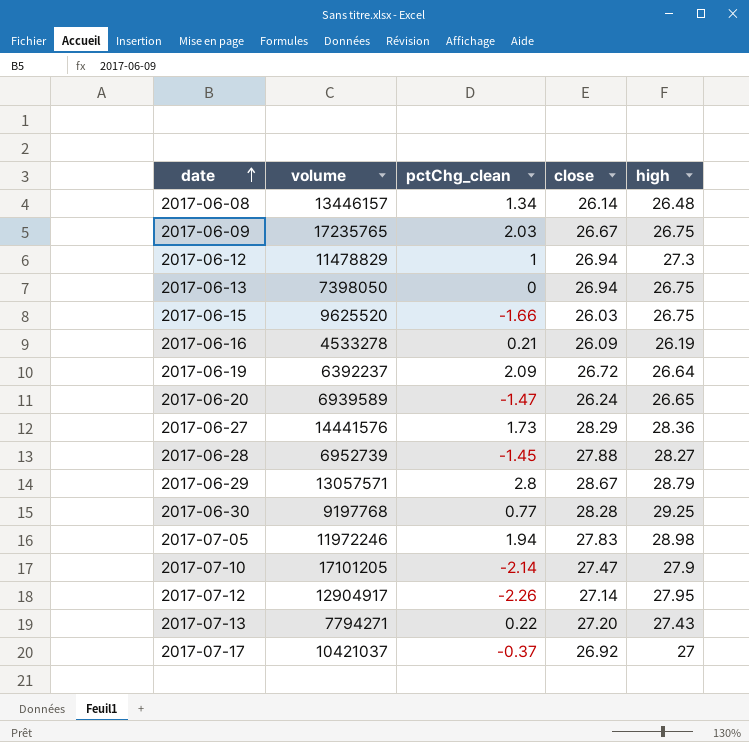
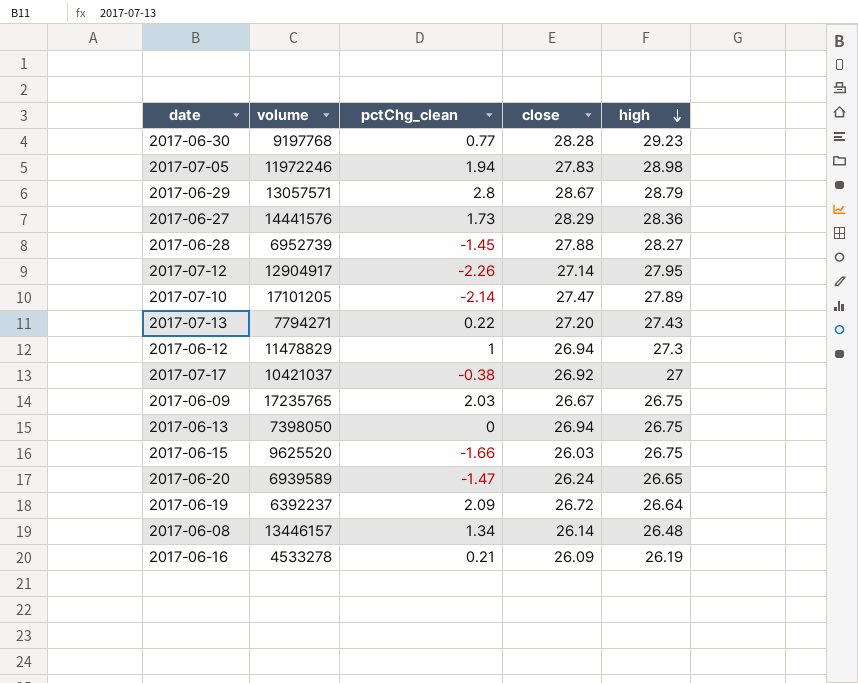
row order: date ascending -> high descending
2017-06-30 | high: 29.25 -> 29.23
2017-07-10 | high: 27.9 -> 27.89
2017-07-17 | pctChg_clean: -0.37 -> -0.38

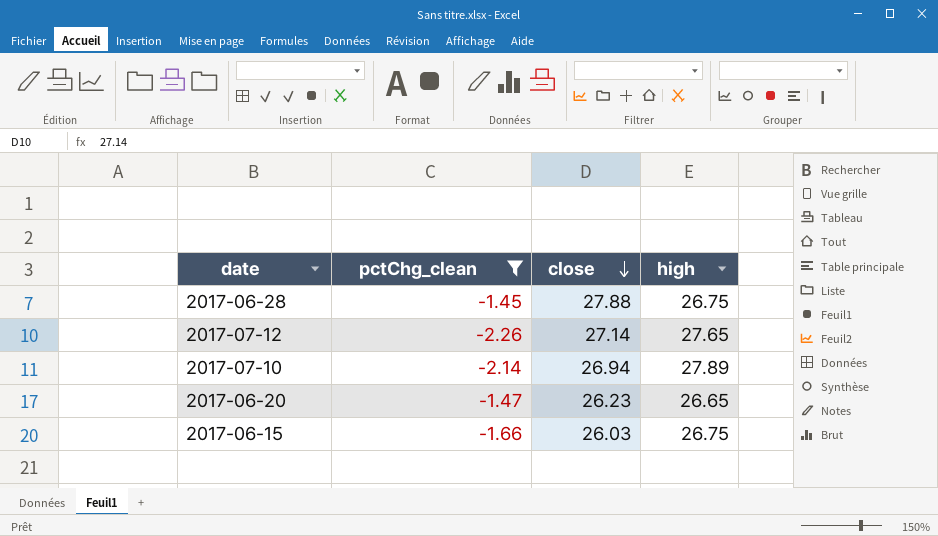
filter: none -> pctChg_clean <= -1.45
row order: high descending -> close descending
column volume | position: 2 -> none
2017-06-28 | high: 28.27 -> 26.75
2017-07-12 | high: 27.95 -> 27.65
2017-07-10 | close: 27.47 -> 26.94
2017-06-20 | close: 26.24 -> 26.23

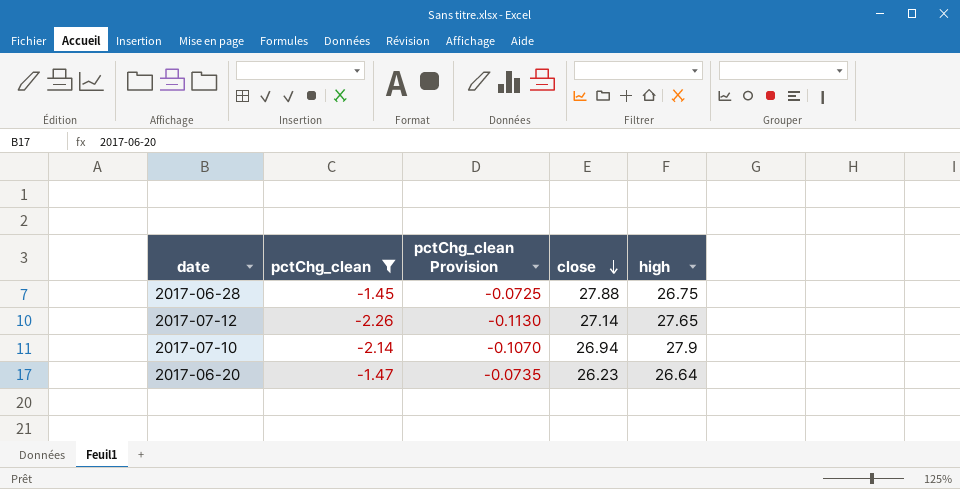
column pctChg_clean Provision | formula: none -> [pctChg_clean] * 0.05
row 2017-06-15: -1.66 | 26.03 | 26.75 -> none
2017-07-10 | high: 27.89 -> 27.9
2017-06-20 | high: 26.65 -> 26.64

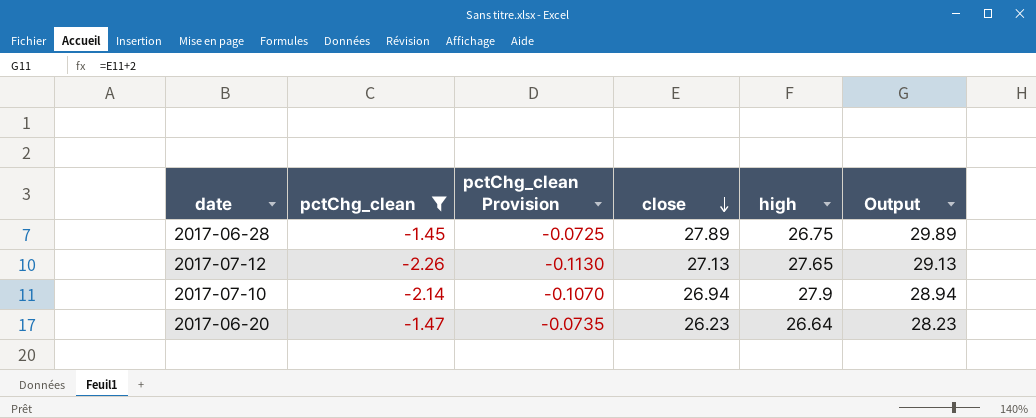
column Output | formula: none -> [close] + 2
2017-06-28 | close: 27.88 -> 27.89
2017-07-12 | close: 27.14 -> 27.13

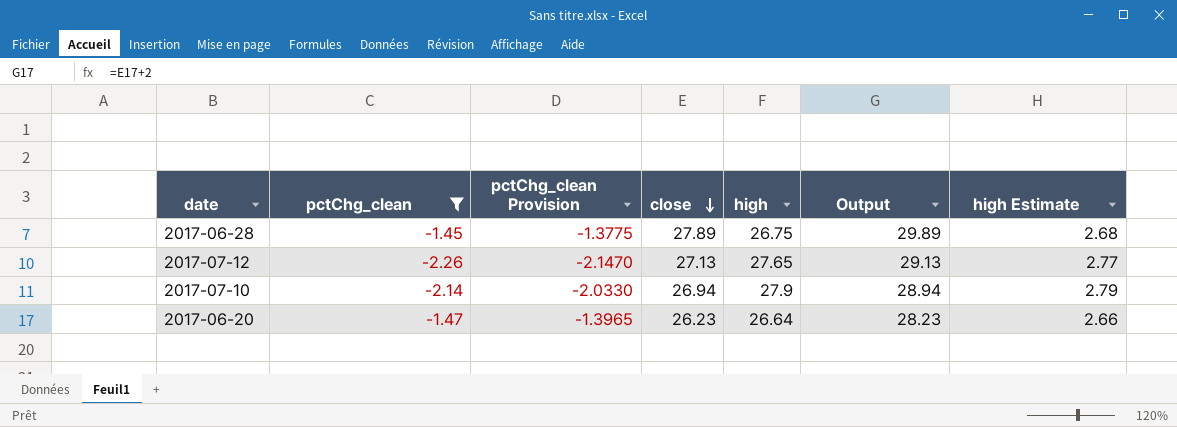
column pctChg_clean Provision | formula: [pctChg_clean] * 0.05 -> [pctChg_clean] * 0.95
column high Estimate | formula: none -> [high] * 0.1

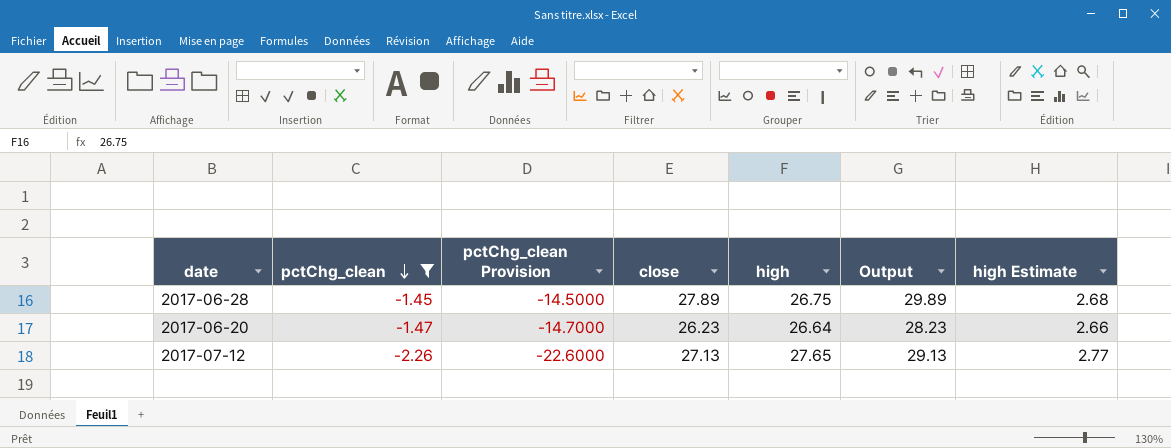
row order: close descending -> pctChg_clean descending
column pctChg_clean Provision | formula: [pctChg_clean] * 0.95 -> [pctChg_clean] * 10
row 2017-07-10: -2.14 | -2.0330 | 26.94 | 27.9 | 28.94 | 2.79 -> none

